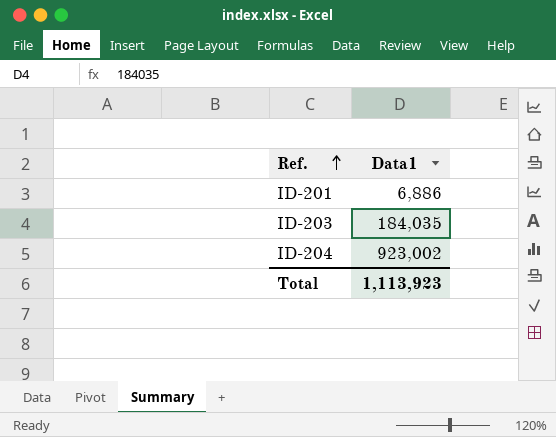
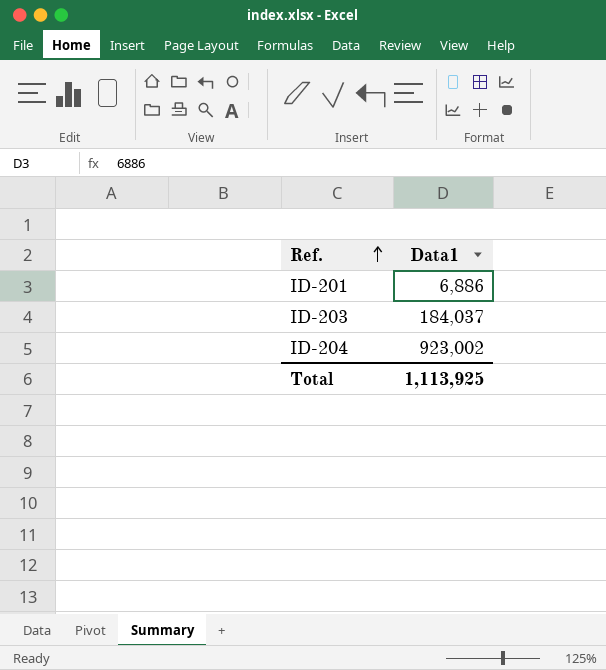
ID-203 | Data1: 184,035 -> 184,037
Total | Data1: 1,113,923 -> 1,113,925

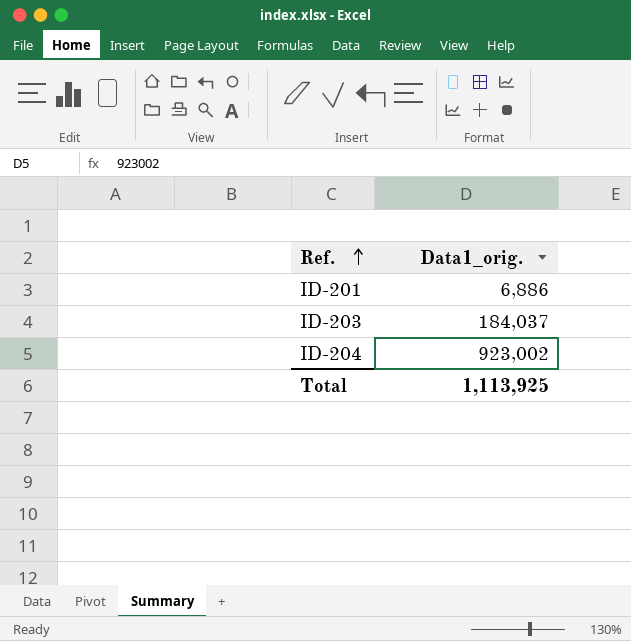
column name: Data1 -> Data1_orig.

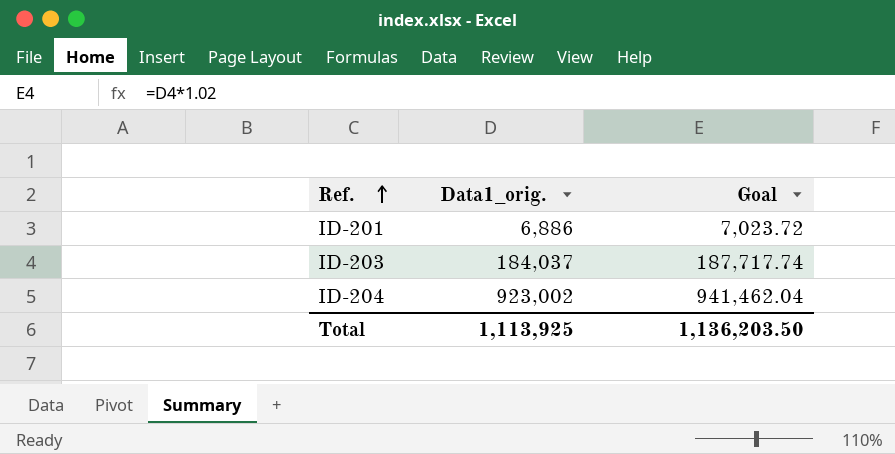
column Goal | formula: none -> [Data1_orig.] * 1.02

